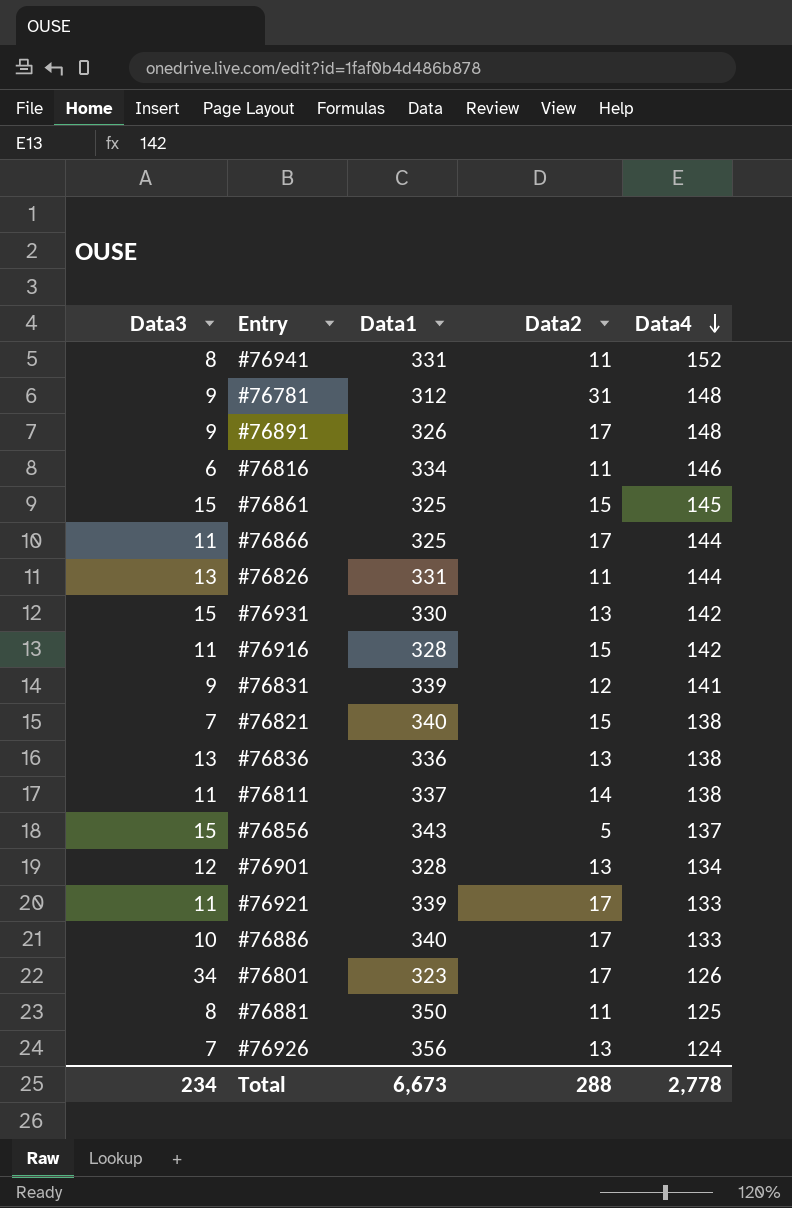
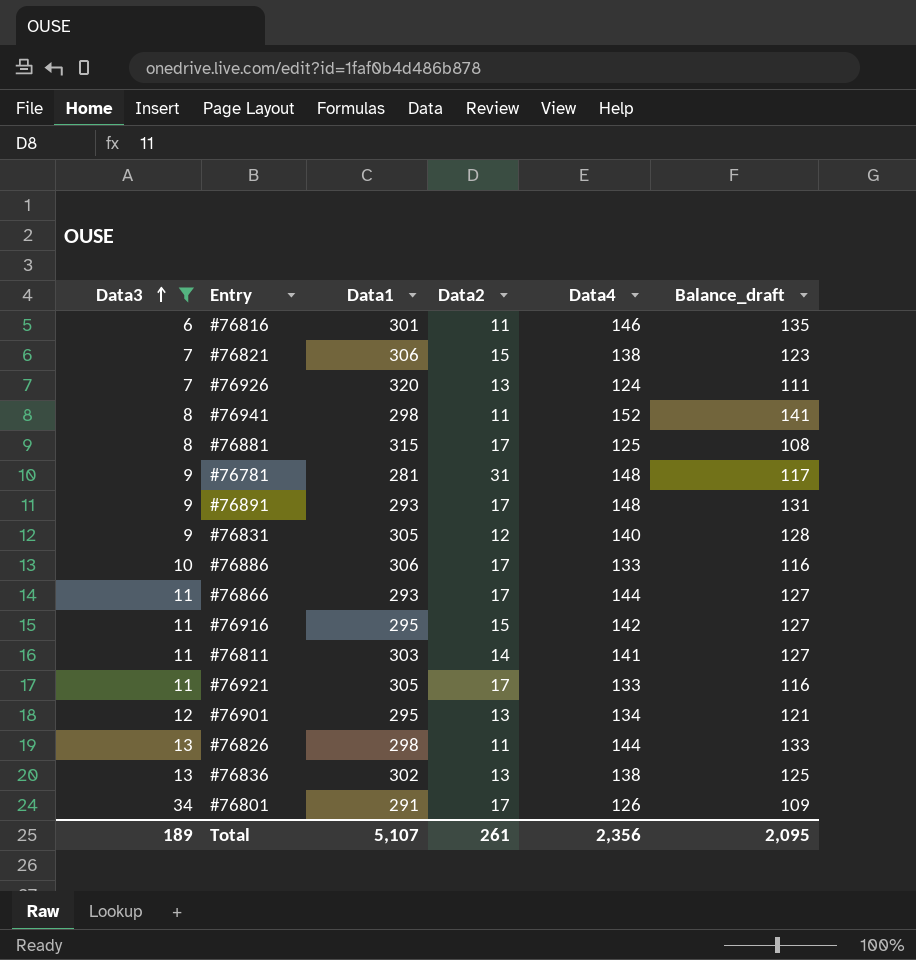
filter: none -> Data3 != 15
row order: Data4 descending -> Data3 ascending
column Balance_draft | formula: none -> [Data4] - [Data2]
#76816 | Data1: 334 -> 301
#76821 | Data1: 340 -> 306
#76926 | Data1: 356 -> 320
#76941 | Data1: 331 -> 298
#76881 | Data1: 350 -> 315
#76881 | Data2: 11 -> 17
#76781 | Data1: 312 -> 281
#76891 | Data1: 326 -> 293
#76831 | Data1: 339 -> 305
#76831 | Data4: 141 -> 140
#76886 | Data1: 340 -> 306
#76866 | Data1: 325 -> 293
#76916 | Data1: 328 -> 295
#76811 | Data1: 337 -> 303
#76811 | Data4: 138 -> 141
#76921 | Data1: 339 -> 305
#76901 | Data1: 328 -> 295
#76826 | Data1: 331 -> 298
#76836 | Data1: 336 -> 302
#76801 | Data1: 323 -> 291
Total | Data3: 234 -> 189
Total | Data1: 6,673 -> 5,107
Total | Data2: 288 -> 261
Total | Data4: 2,778 -> 2,356

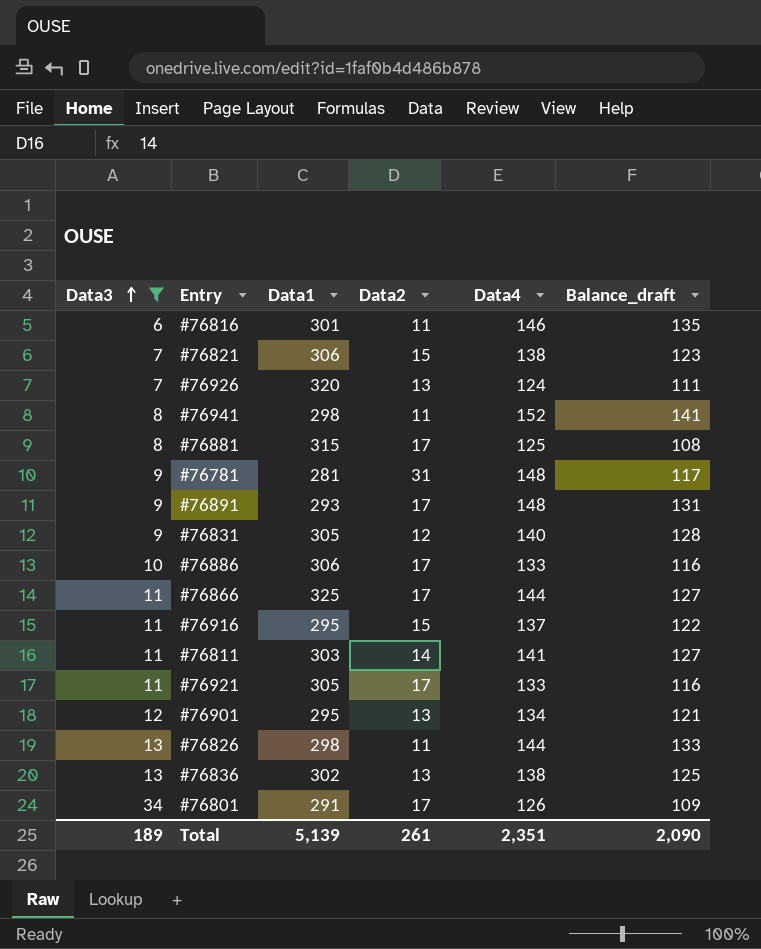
#76866 | Data1: 293 -> 325
#76916 | Data4: 142 -> 137
#76916 | Balance_draft: 127 -> 122
Total | Data1: 5,107 -> 5,139
Total | Data4: 2,356 -> 2,351
Total | Balance_draft: 2,095 -> 2,090

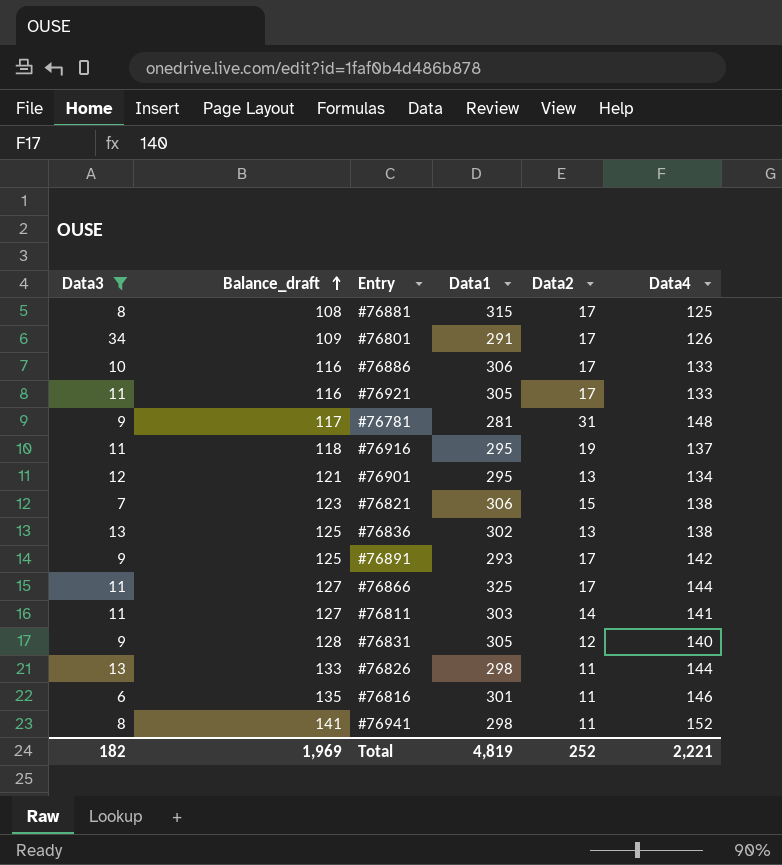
row order: Data3 ascending -> Balance_draft ascending
column Balance_draft | position: 6 -> 2
row #76926: 7 | 320 | 13 | 124 | 111 -> none
#76916 | Balance_draft: 122 -> 118
#76916 | Data2: 15 -> 19
#76891 | Balance_draft: 131 -> 125
#76891 | Data4: 148 -> 142
Total | Data3: 189 -> 182
Total | Balance_draft: 2,090 -> 1,969
Total | Data1: 5,139 -> 4,819
Total | Data2: 261 -> 252
Total | Data4: 2,351 -> 2,221

